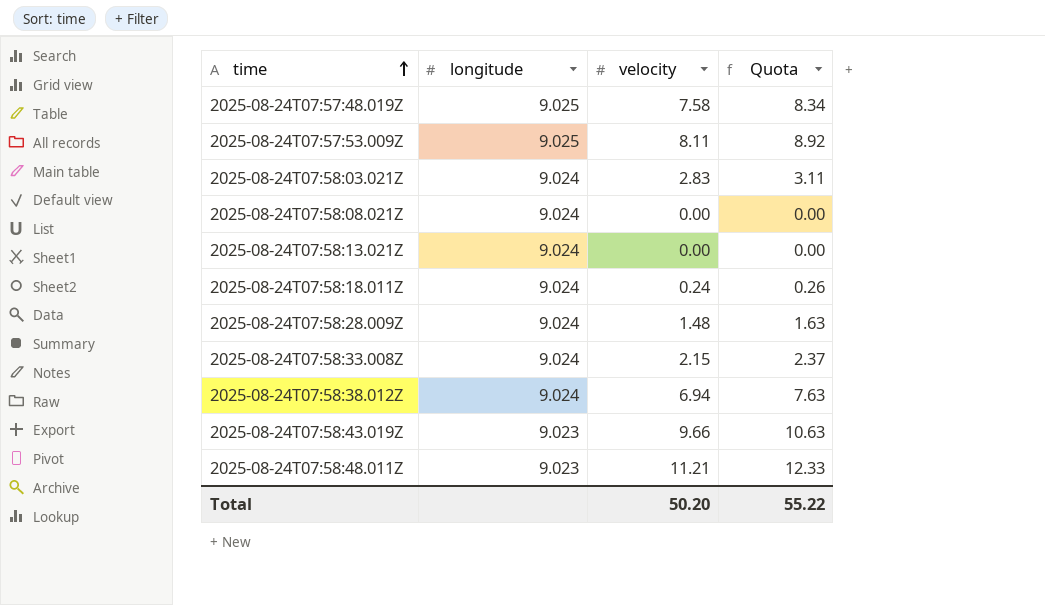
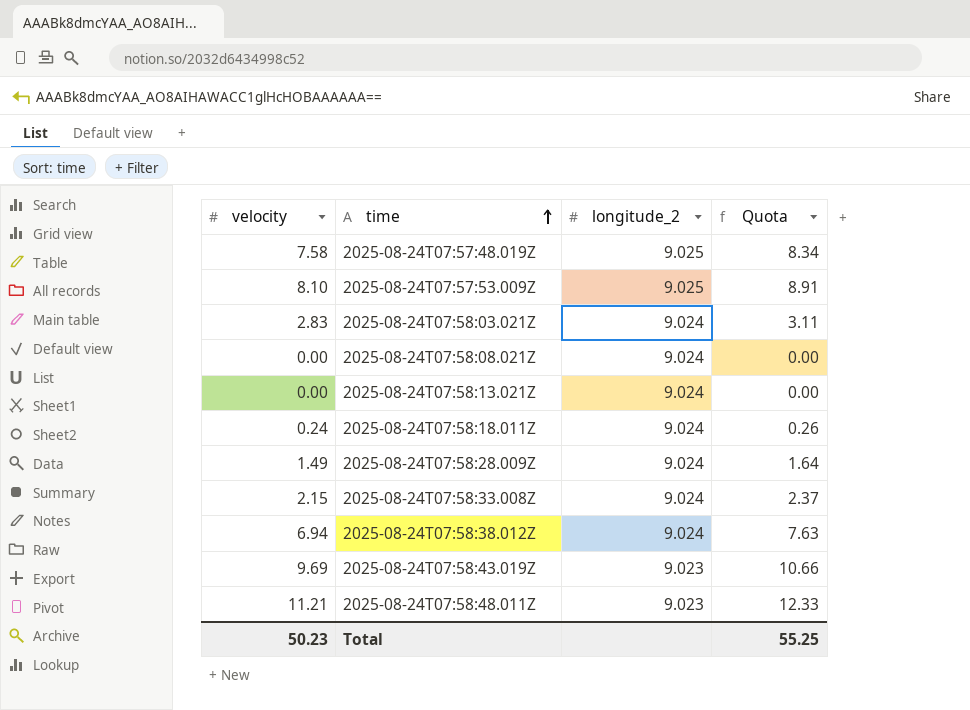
column velocity | position: 3 -> 1
column name: longitude -> longitude_2
2025-08-24T07:57:53.009Z | velocity: 8.11 -> 8.10
2025-08-24T07:57:53.009Z | Quota: 8.92 -> 8.91
2025-08-24T07:58:28.009Z | velocity: 1.48 -> 1.49
2025-08-24T07:58:28.009Z | Quota: 1.63 -> 1.64
2025-08-24T07:58:43.019Z | velocity: 9.66 -> 9.69
2025-08-24T07:58:43.019Z | Quota: 10.63 -> 10.66
Total | velocity: 50.20 -> 50.23
Total | Quota: 55.22 -> 55.25

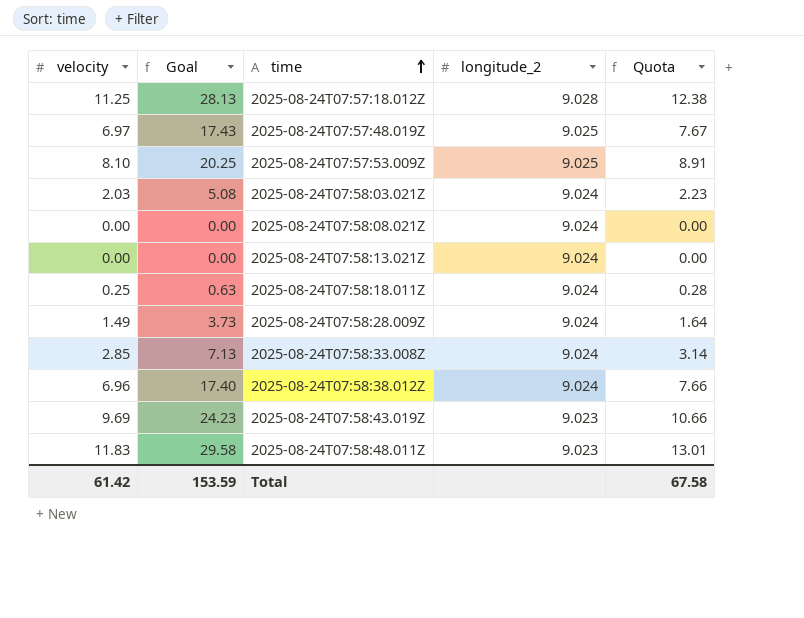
column Goal | formula: none -> [velocity] * 2.5
row 2025-08-24T07:57:18.012Z: none -> 11.25 | 28.13 | 9.028 | 12.38
2025-08-24T07:57:48.019Z | velocity: 7.58 -> 6.97
2025-08-24T07:57:48.019Z | Quota: 8.34 -> 7.67
2025-08-24T07:58:03.021Z | velocity: 2.83 -> 2.03
2025-08-24T07:58:03.021Z | Quota: 3.11 -> 2.23
2025-08-24T07:58:18.011Z | velocity: 0.24 -> 0.25
2025-08-24T07:58:18.011Z | Quota: 0.26 -> 0.28
2025-08-24T07:58:33.008Z | velocity: 2.15 -> 2.85
2025-08-24T07:58:33.008Z | Quota: 2.37 -> 3.14
2025-08-24T07:58:38.012Z | velocity: 6.94 -> 6.96
2025-08-24T07:58:38.012Z | Quota: 7.63 -> 7.66
2025-08-24T07:58:48.011Z | velocity: 11.21 -> 11.83
2025-08-24T07:58:48.011Z | Quota: 12.33 -> 13.01
Total | velocity: 50.23 -> 61.42
Total | Quota: 55.25 -> 67.58

